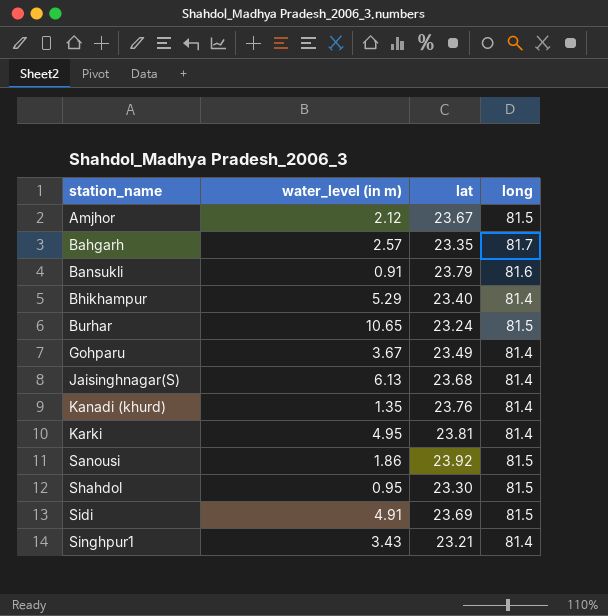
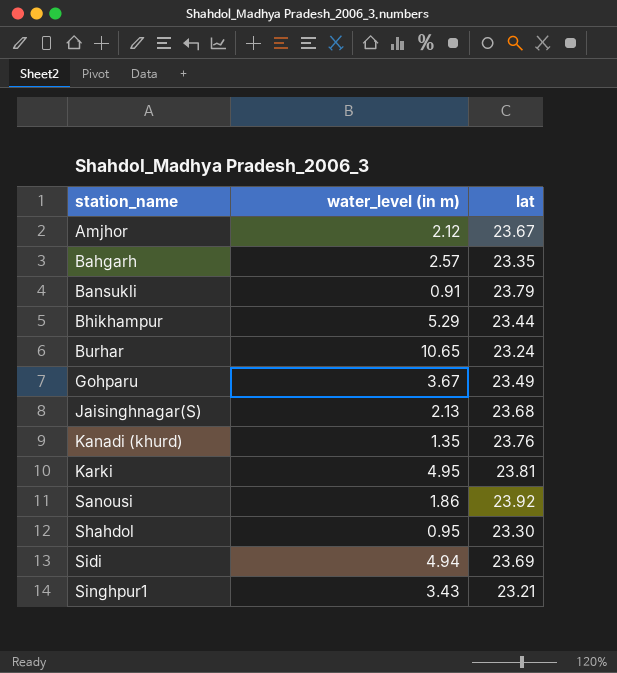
column long | position: 4 -> none
Bhikhampur | lat: 23.40 -> 23.44
Jaisinghnagar(S) | water_level (in m): 6.13 -> 2.13
Sidi | water_level (in m): 4.91 -> 4.94

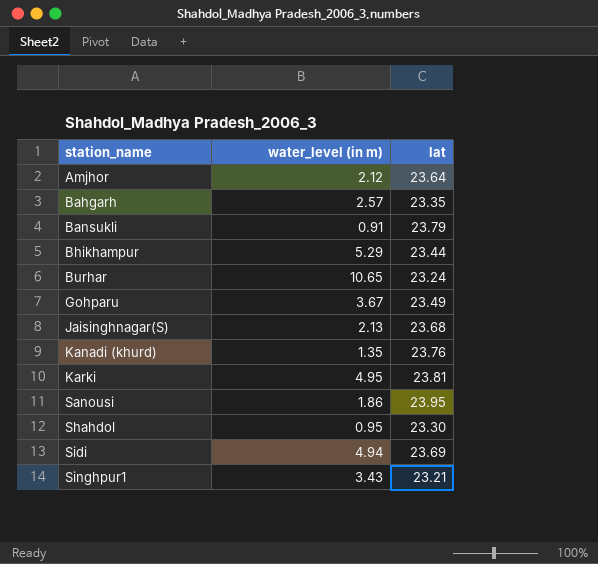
Amjhor | lat: 23.67 -> 23.64
Sanousi | lat: 23.92 -> 23.95

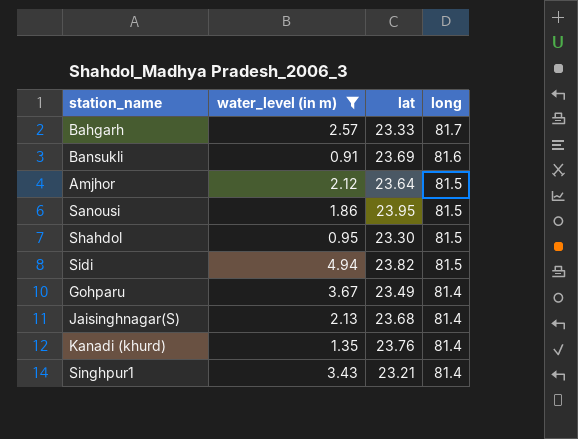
filter: none -> water_level (in m) <= 4.94
row order: station_name ascending -> long descending
column long | position: none -> 4
Bahgarh | lat: 23.35 -> 23.33
Bansukli | lat: 23.79 -> 23.69
Sidi | lat: 23.69 -> 23.82

